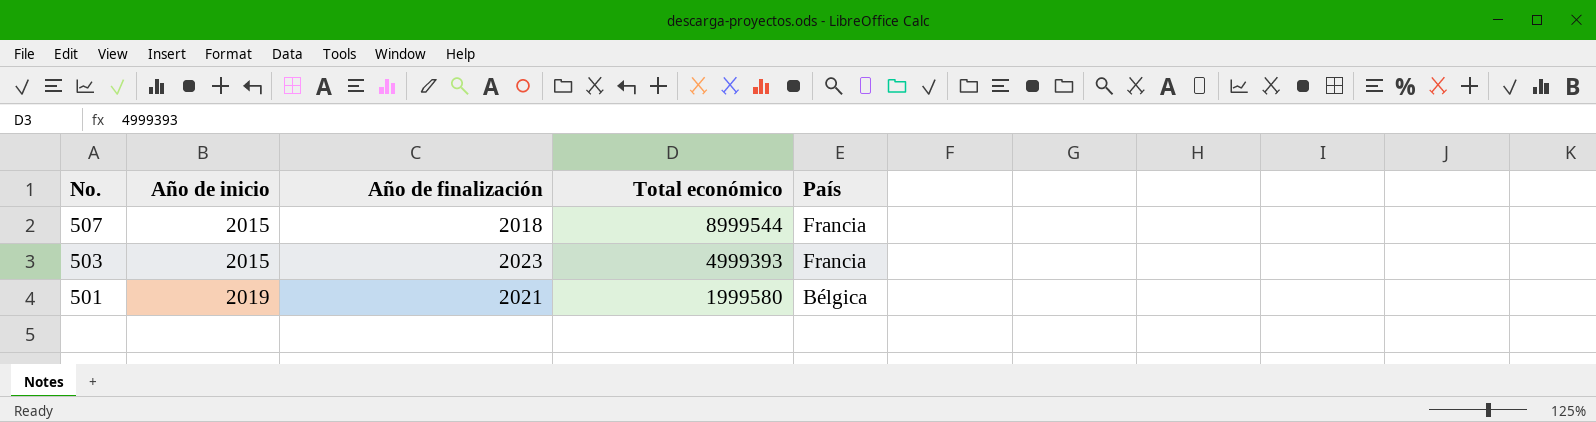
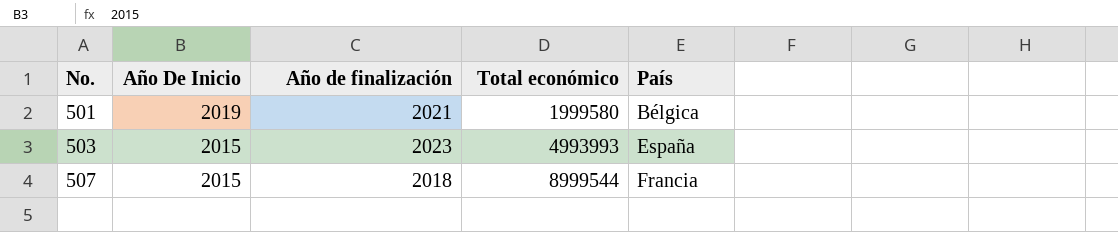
row order: No. descending -> No. ascending
column name: Año de inicio -> Año De Inicio
503 | Total económico: 4999393 -> 4993993
503 | País: Francia -> España

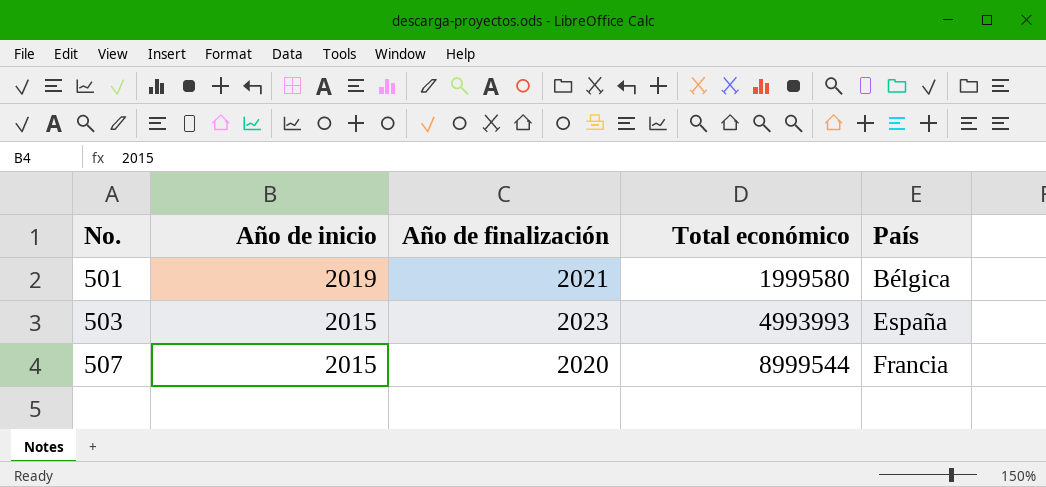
column name: Año De Inicio -> Año de inicio
507 | Año de finalización: 2018 -> 2020

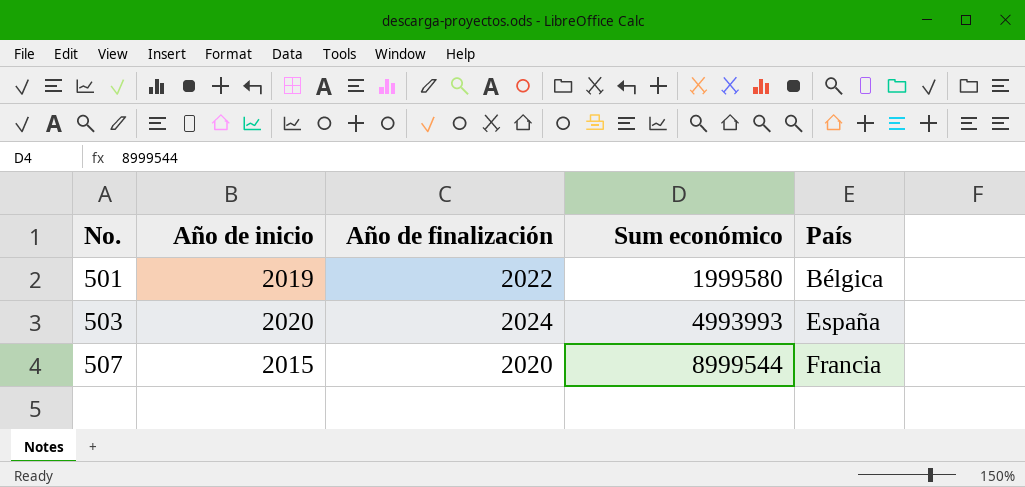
column name: Total económico -> Sum económico
501 | Año de finalización: 2021 -> 2022
503 | Año de inicio: 2015 -> 2020
503 | Año de finalización: 2023 -> 2024

